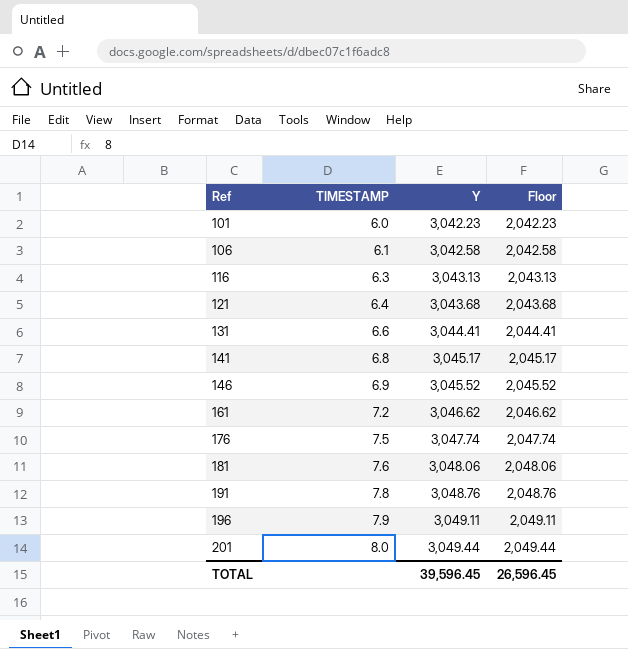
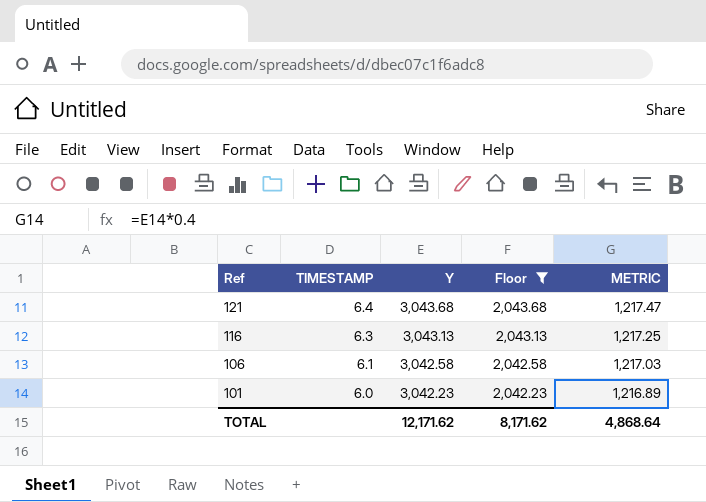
filter: none -> Floor <= 2,043.68
row order: Ref ascending -> Ref descending
column METRIC | formula: none -> [Y] * 0.4
TOTAL | Y: 39,596.45 -> 12,171.62
TOTAL | Floor: 26,596.45 -> 8,171.62

